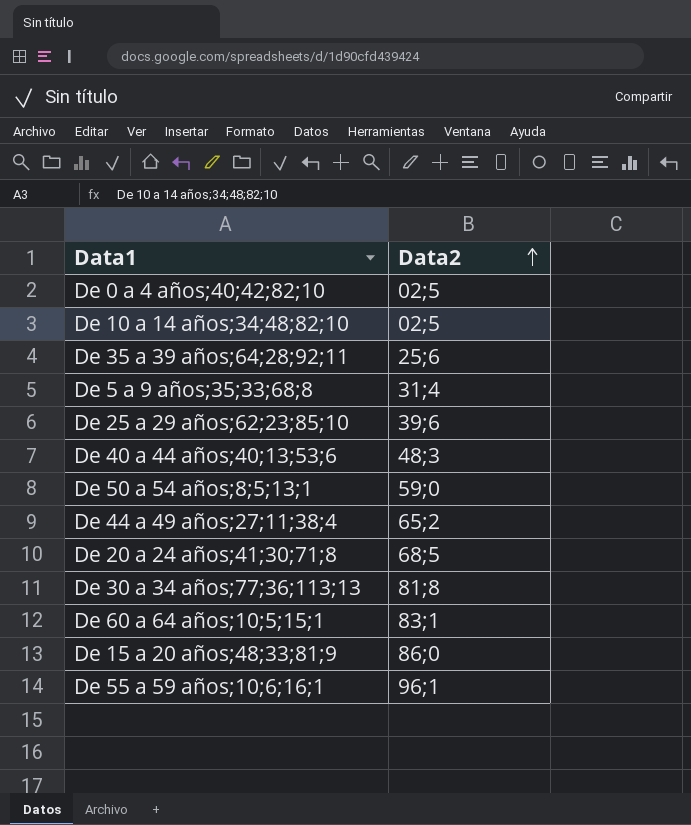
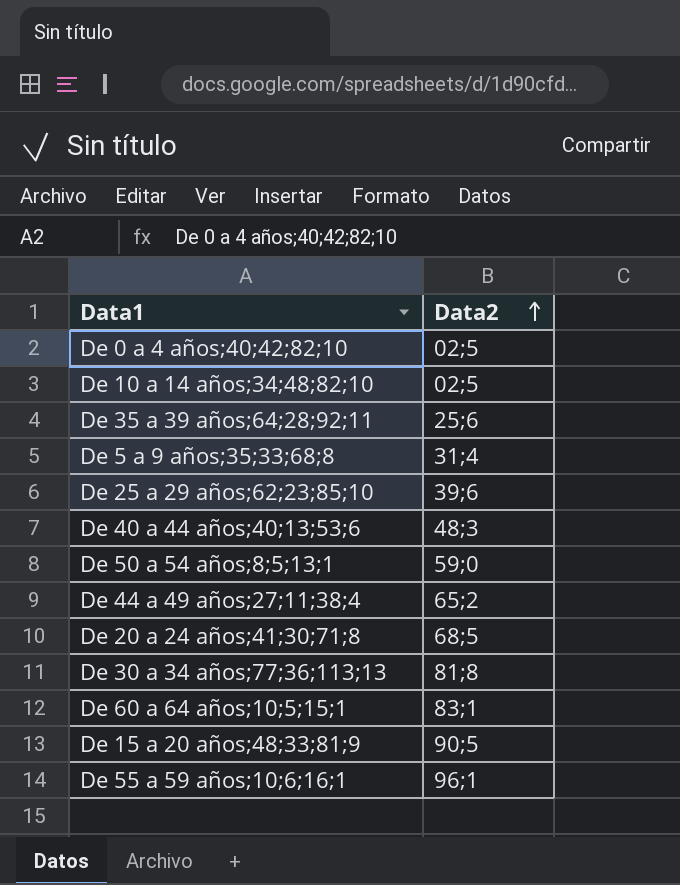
De 15 a 20 años;48;33;81;9 | Data2: 86;0 -> 90;5

